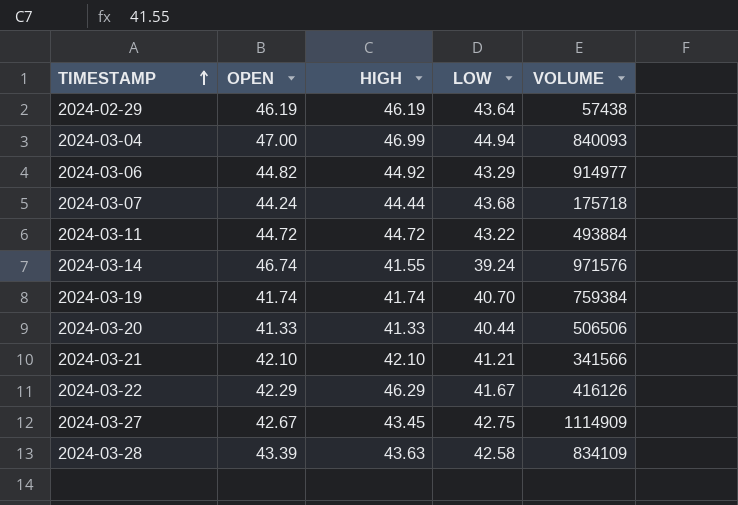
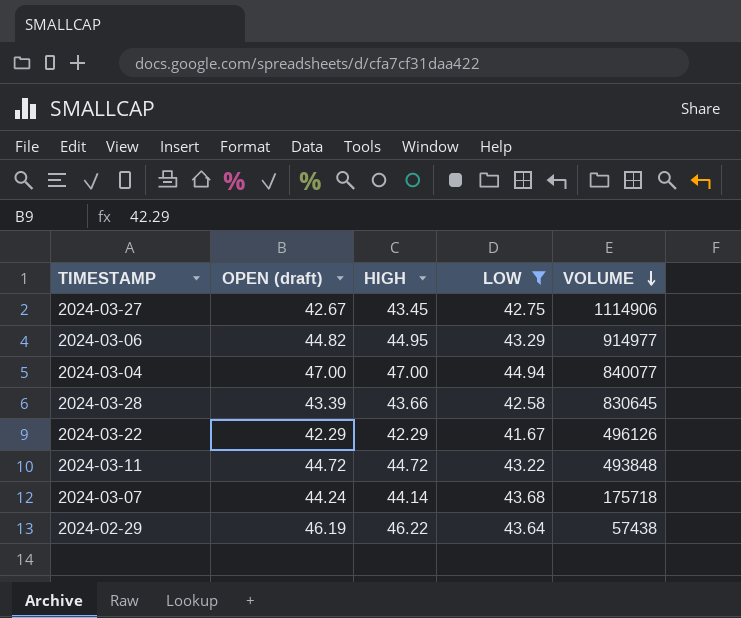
filter: none -> LOW >= 41.67
row order: TIMESTAMP ascending -> VOLUME descending
column name: OPEN -> OPEN (draft)
2024-03-27 | VOLUME: 1114909 -> 1114906
2024-03-06 | HIGH: 44.92 -> 44.95
2024-03-04 | HIGH: 46.99 -> 47.00
2024-03-04 | VOLUME: 840093 -> 840077
2024-03-28 | HIGH: 43.63 -> 43.66
2024-03-28 | VOLUME: 834109 -> 830645
2024-03-22 | HIGH: 46.29 -> 42.29
2024-03-22 | VOLUME: 416126 -> 496126
2024-03-11 | VOLUME: 493884 -> 493848
2024-03-07 | HIGH: 44.44 -> 44.14
2024-02-29 | HIGH: 46.19 -> 46.22

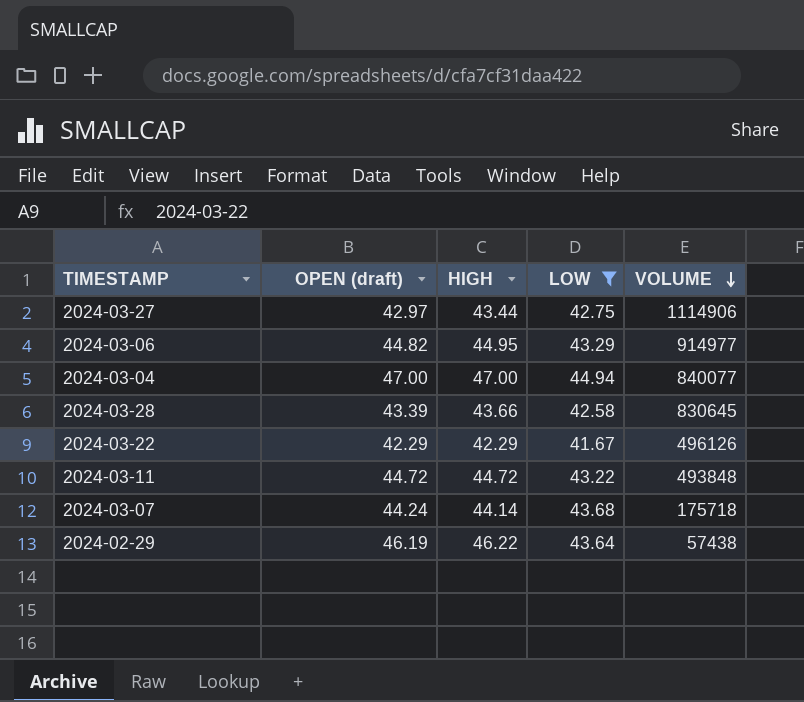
2024-03-27 | OPEN (draft): 42.67 -> 42.97
2024-03-27 | HIGH: 43.45 -> 43.44

